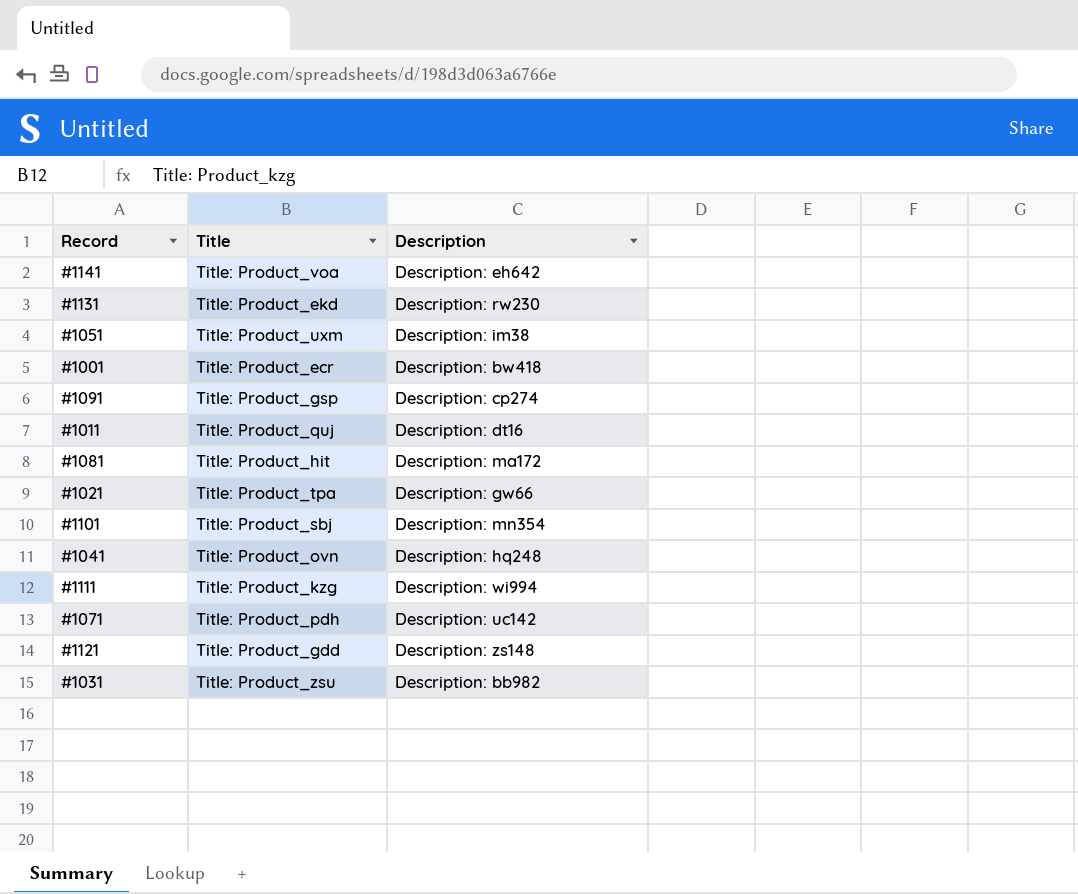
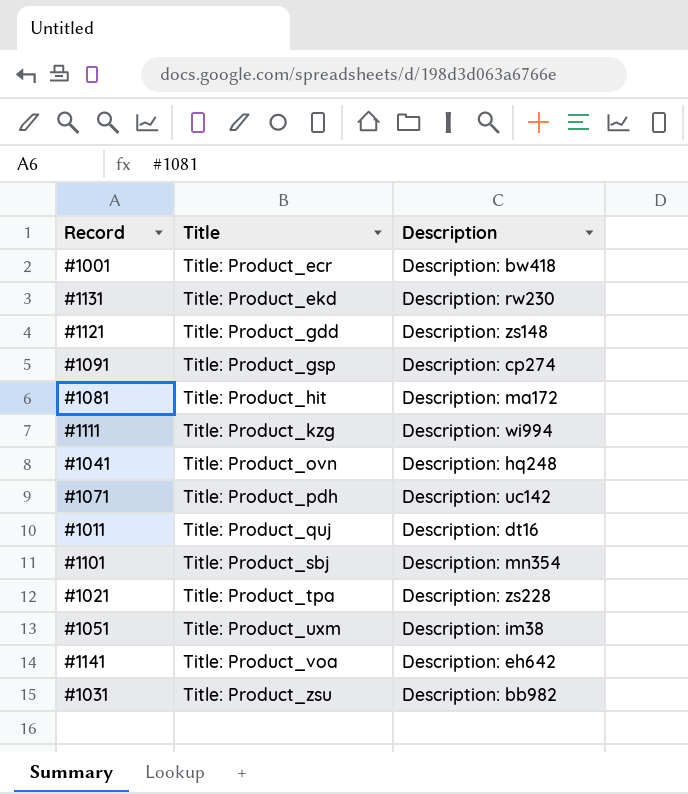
row order: none -> Title ascending
#1021 | Description: Description: gw66 -> Description: zs228

